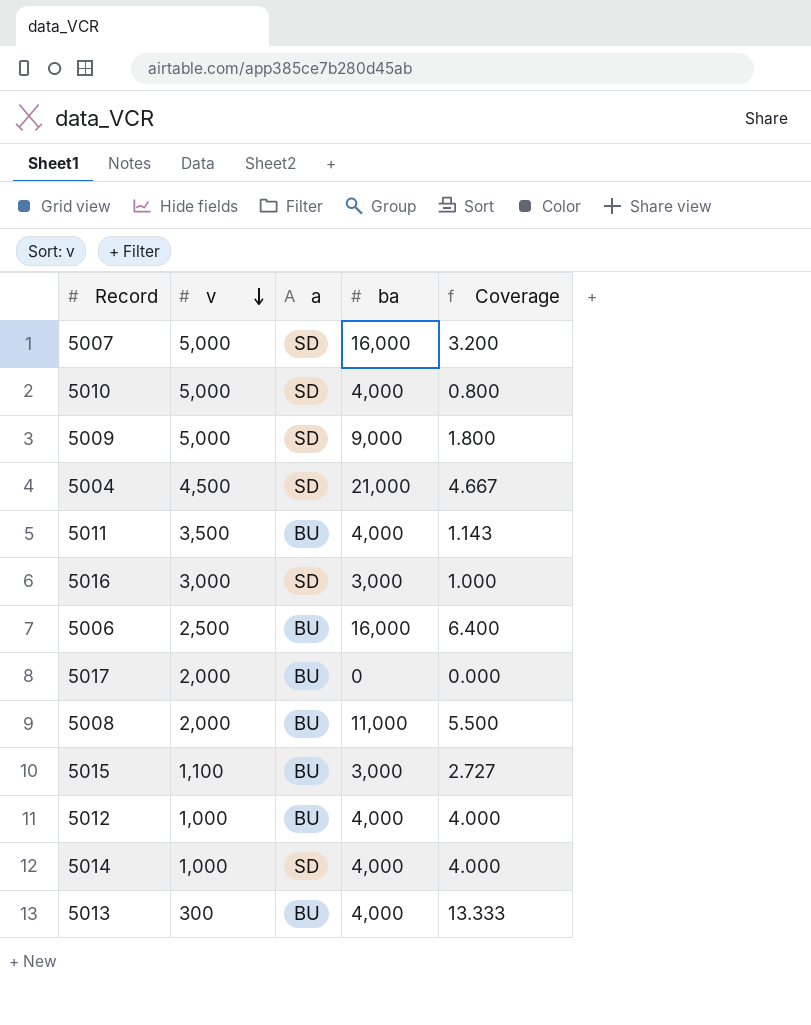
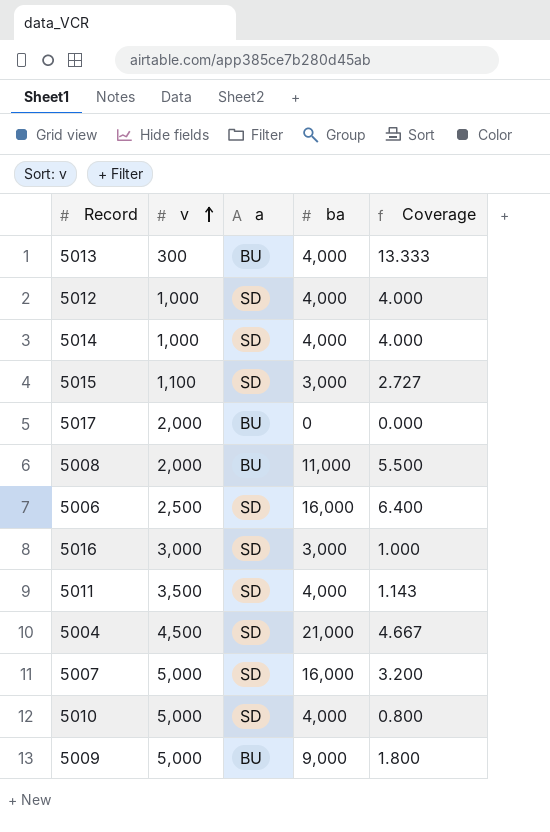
row order: v descending -> v ascending
5012 | a: BU -> SD
5015 | a: BU -> SD
5006 | a: BU -> SD
5011 | a: BU -> SD
5009 | a: SD -> BU

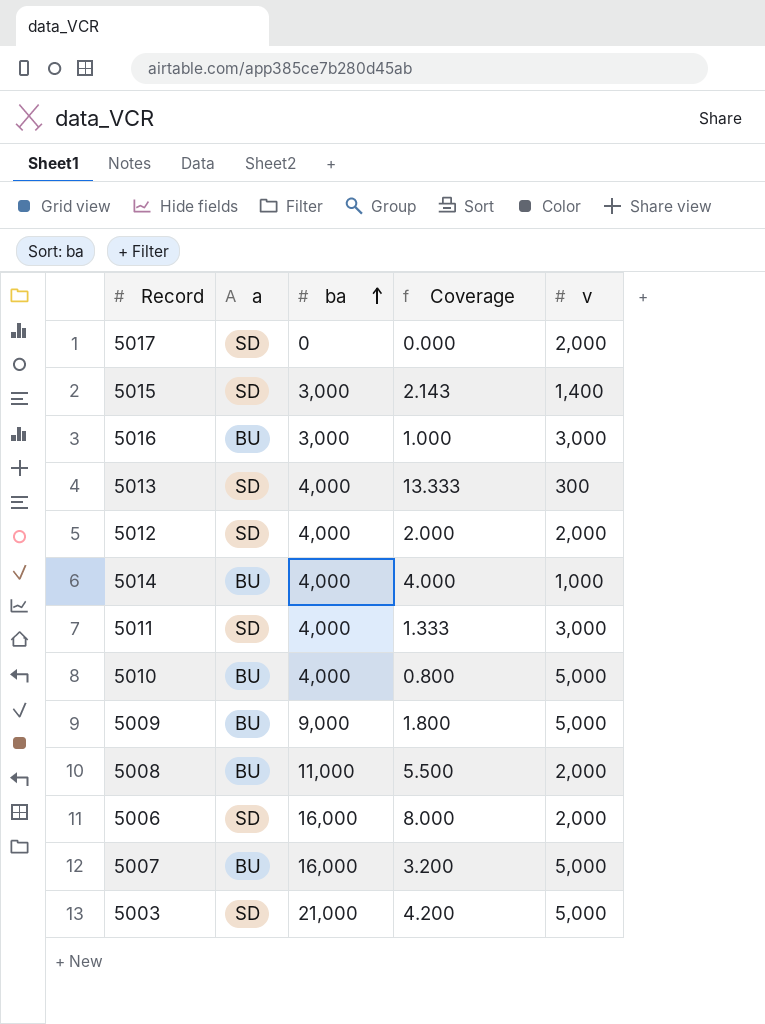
row order: v ascending -> ba ascending
column v | position: 2 -> 5
row 5004: 4,500 | SD | 21,000 | 4.667 -> none
5017 | a: BU -> SD
5015 | Coverage: 2.727 -> 2.143
5015 | v: 1,100 -> 1,400
5016 | a: SD -> BU
5013 | a: BU -> SD
5012 | Coverage: 4.000 -> 2.000
5012 | v: 1,000 -> 2,000
5014 | a: SD -> BU
5011 | Coverage: 1.143 -> 1.333
5011 | v: 3,500 -> 3,000
5010 | a: SD -> BU
5006 | Coverage: 6.400 -> 8.000
5006 | v: 2,500 -> 2,000
5007 | a: SD -> BU
row 5003: none -> SD | 21,000 | 4.200 | 5,000

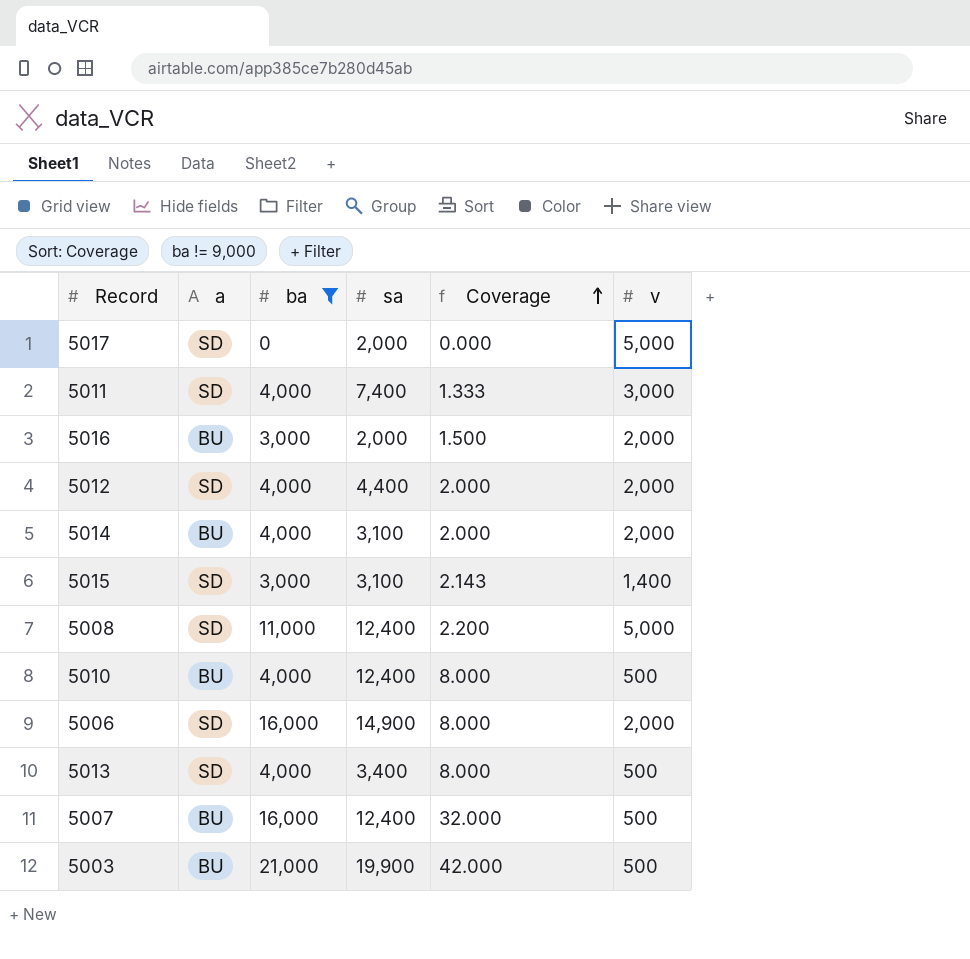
filter: none -> ba != 9,000
row order: ba ascending -> Coverage ascending
column sa | position: none -> 4
5017 | v: 2,000 -> 5,000
5016 | Coverage: 1.000 -> 1.500
5016 | v: 3,000 -> 2,000
5014 | Coverage: 4.000 -> 2.000
5014 | v: 1,000 -> 2,000
5008 | a: BU -> SD
5008 | Coverage: 5.500 -> 2.200
5008 | v: 2,000 -> 5,000
5010 | Coverage: 0.800 -> 8.000
5010 | v: 5,000 -> 500
5013 | Coverage: 13.333 -> 8.000
5013 | v: 300 -> 500
5007 | Coverage: 3.200 -> 32.000
5007 | v: 5,000 -> 500
5003 | a: SD -> BU
5003 | Coverage: 4.200 -> 42.000
5003 | v: 5,000 -> 500

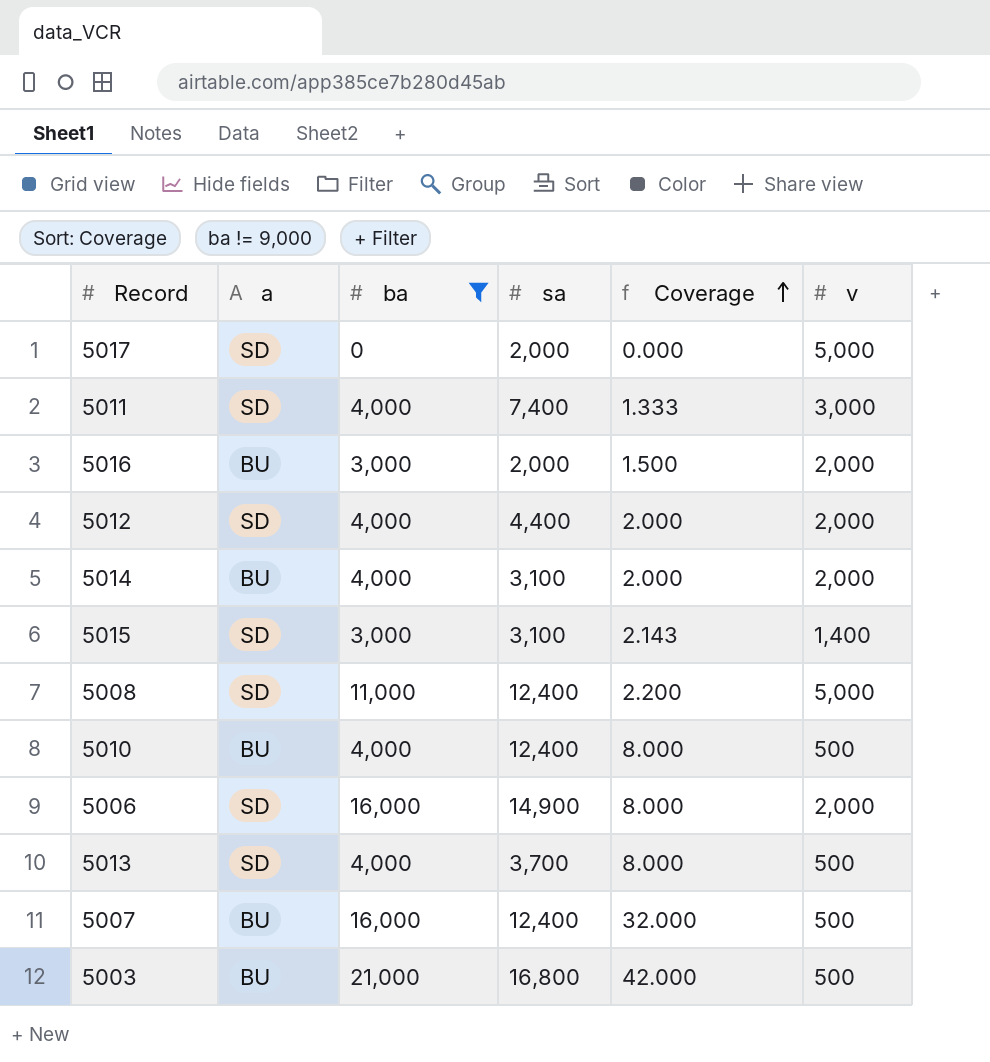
5013 | sa: 3,400 -> 3,700
5003 | sa: 19,900 -> 16,800

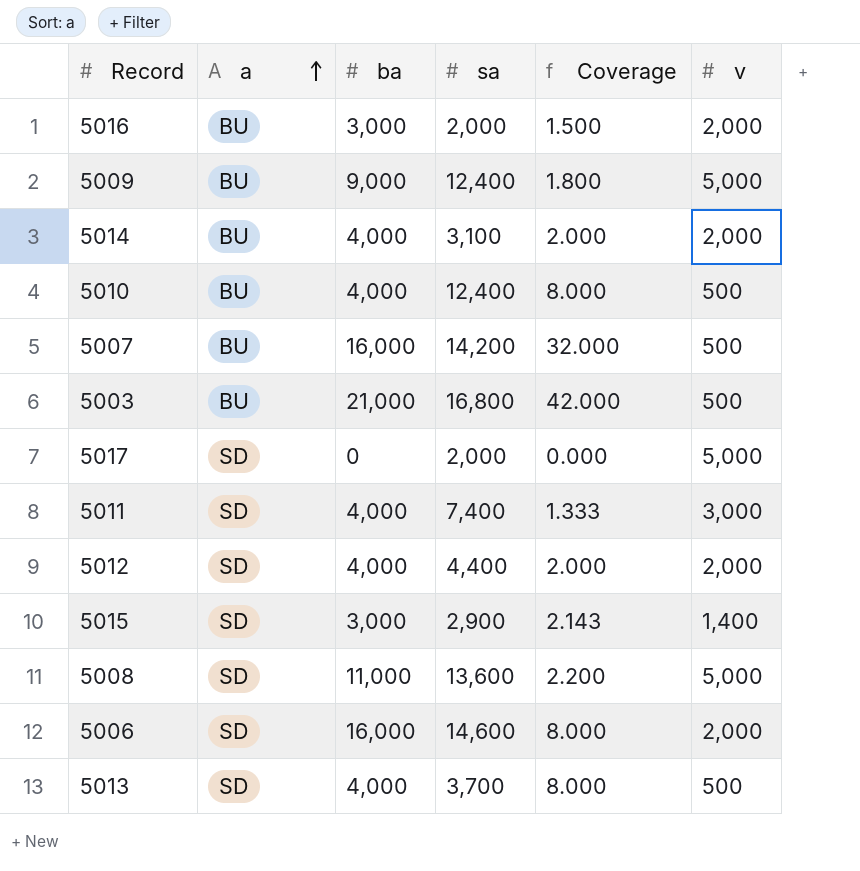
filter: ba != 9,000 -> none
row order: Coverage ascending -> a ascending
5007 | sa: 12,400 -> 14,200
5015 | sa: 3,100 -> 2,900
5008 | sa: 12,400 -> 13,600
5006 | sa: 14,900 -> 14,600

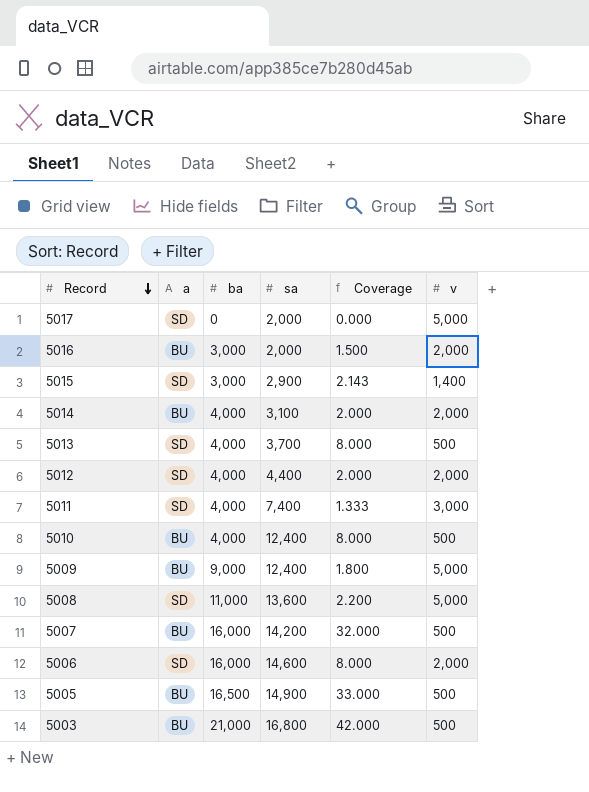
row order: a ascending -> Record descending
row 5005: none -> BU | 16,500 | 14,900 | 33.000 | 500

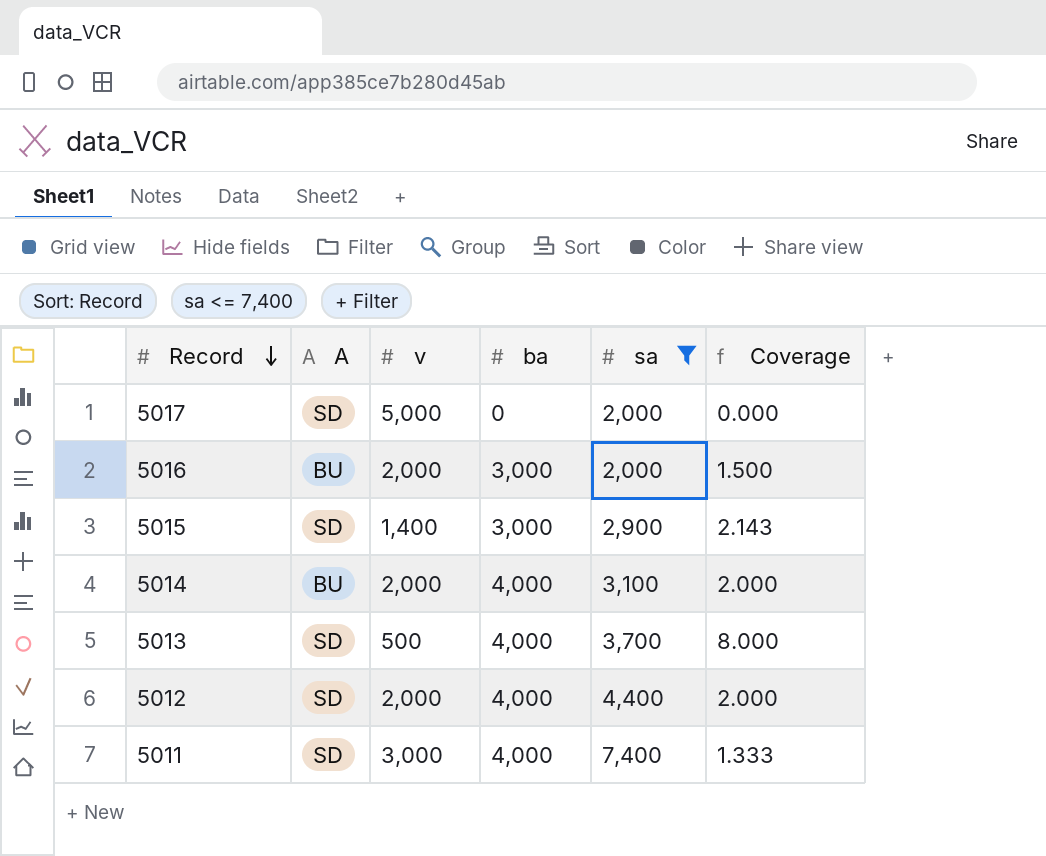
filter: none -> sa <= 7,400
column name: a -> A
column v | position: 6 -> 3

